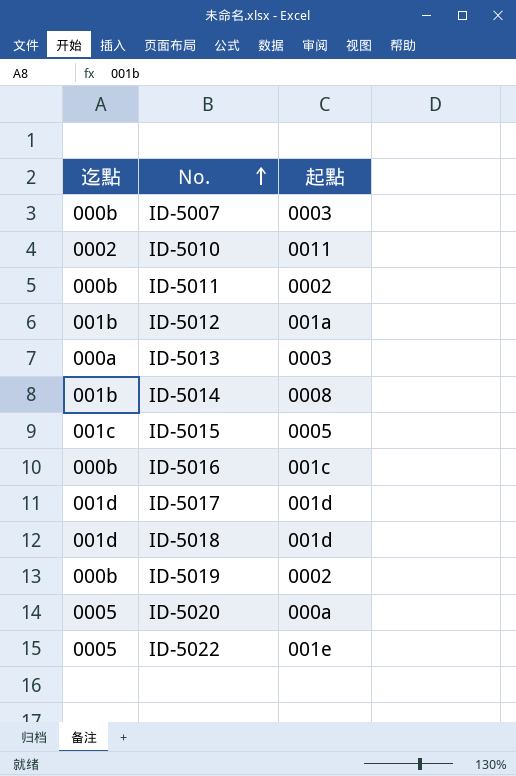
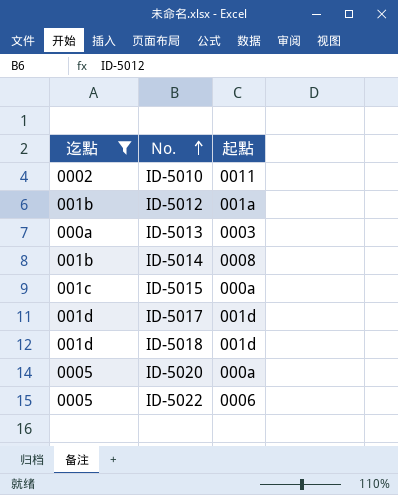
filter: none -> 迄點 != 000b
ID-5015 | 起點: 0005 -> 000a
ID-5022 | 起點: 001e -> 0006

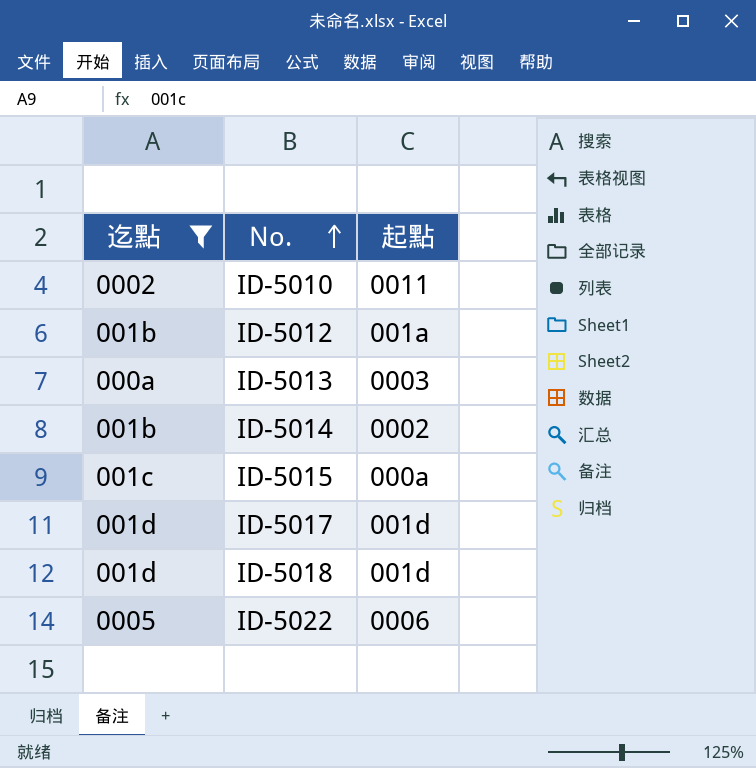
row ID-5020: 0005 | 000a -> none
ID-5014 | 起點: 0008 -> 0002

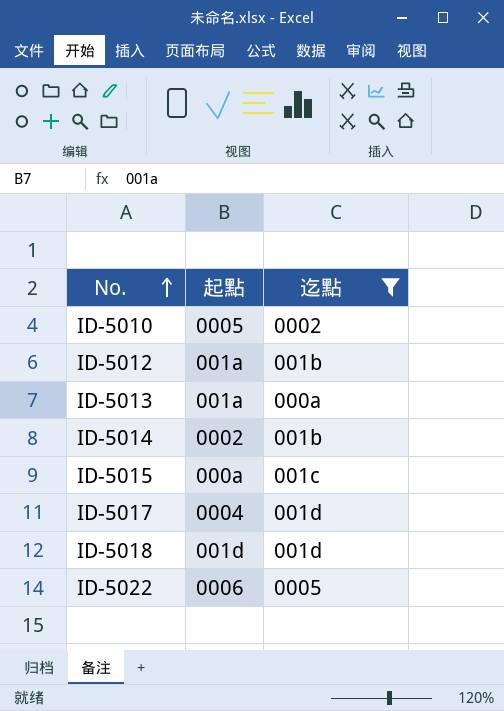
column 迄點 | position: 1 -> 3
ID-5010 | 起點: 0011 -> 0005
ID-5013 | 起點: 0003 -> 001a
ID-5017 | 起點: 001d -> 0004

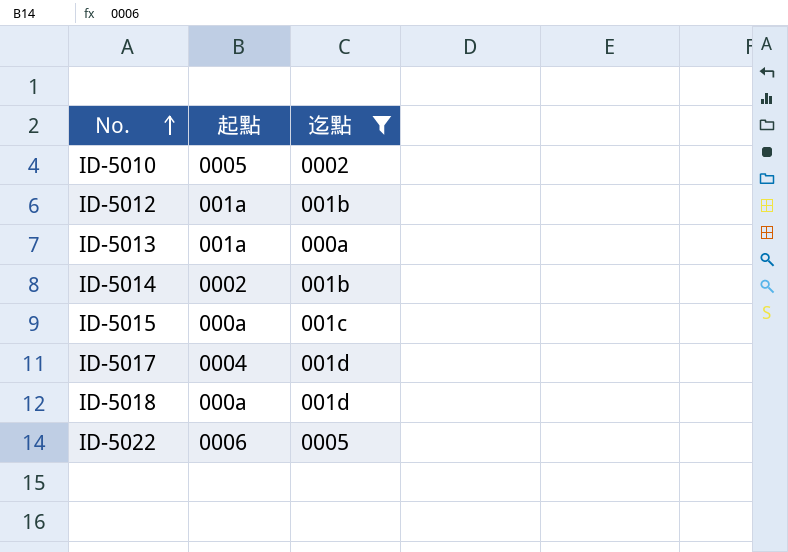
ID-5018 | 起點: 001d -> 000a

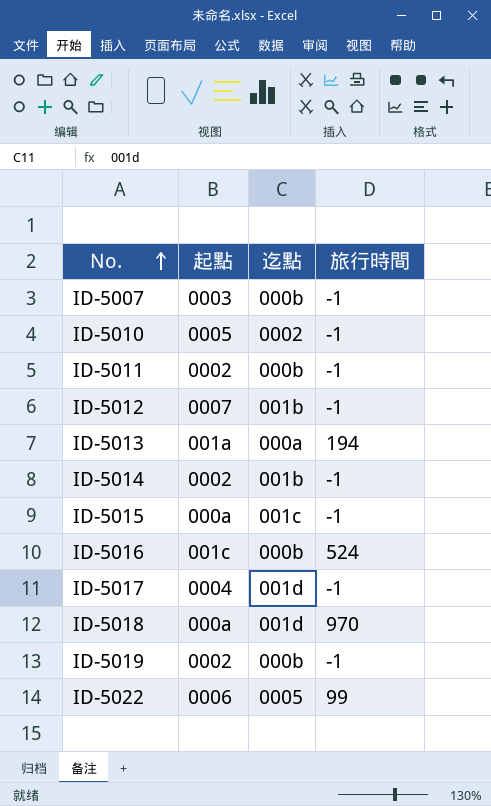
filter: 迄點 != 000b -> none
column 旅行時間 | position: none -> 4
ID-5012 | 起點: 001a -> 0007

